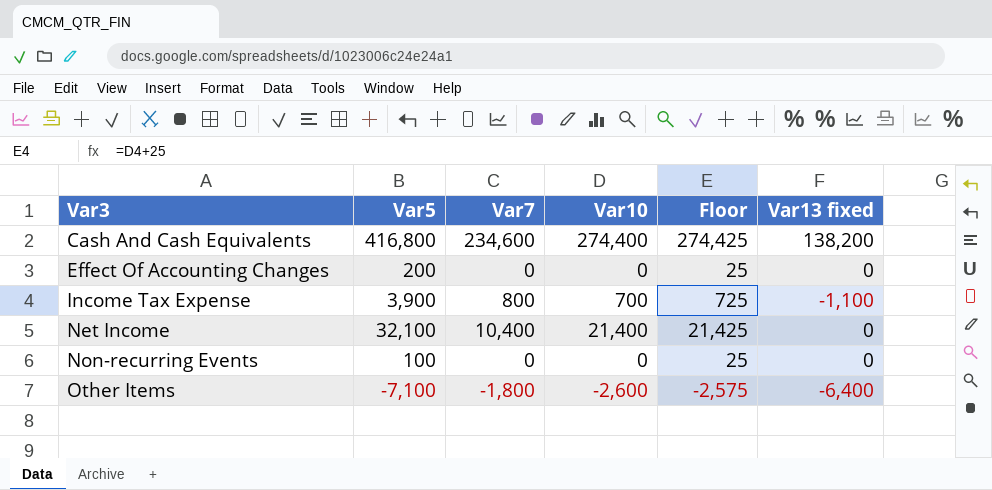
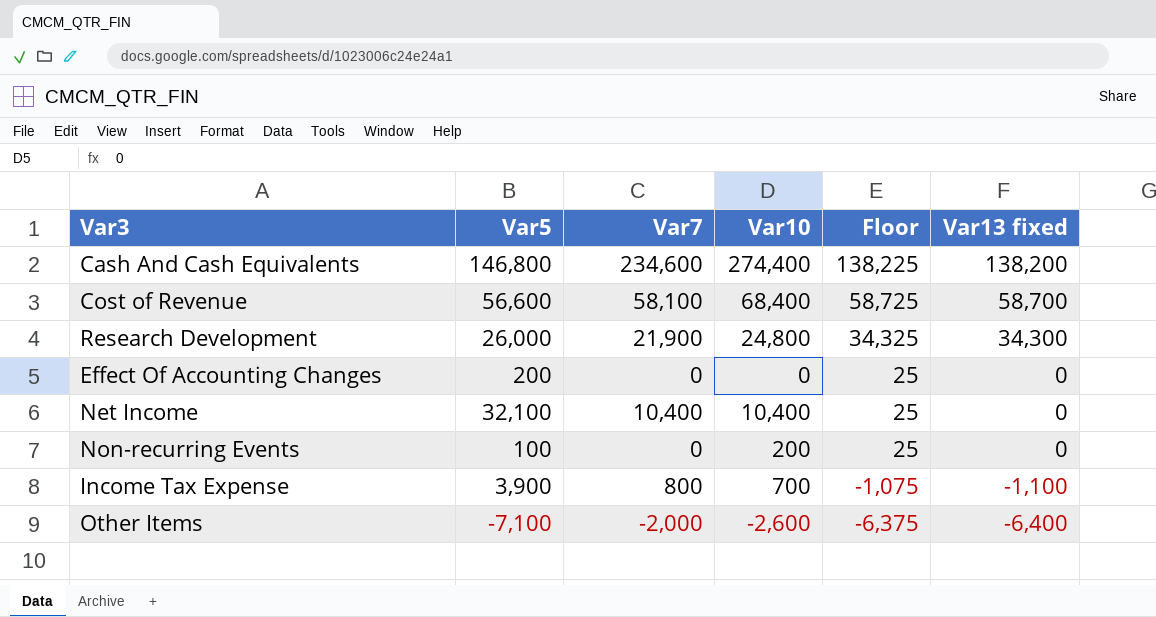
row order: Var3 ascending -> Floor descending
column Floor | formula: [Var10] + 25 -> [Var13 fixed] + 25
Cash And Cash Equivalents | Var5: 416,800 -> 146,800
row Cost of Revenue: none -> 56,600 | 58,100 | 68,400 | 58,725 | 58,700
row Research Development: none -> 26,000 | 21,900 | 24,800 | 34,325 | 34,300
Net Income | Var10: 21,400 -> 10,400
Non-recurring Events | Var10: 0 -> 200
Other Items | Var7: -1,800 -> -2,000

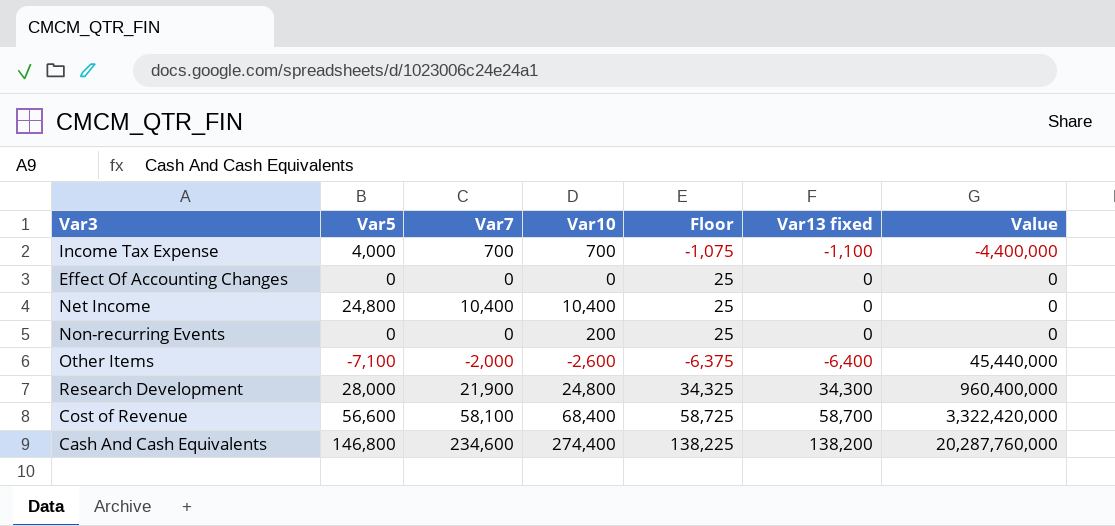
row order: Floor descending -> Value ascending
column Value | formula: none -> [Var5] * [Var13 fixed]
Income Tax Expense | Var5: 3,900 -> 4,000
Income Tax Expense | Var7: 800 -> 700
Effect Of Accounting Changes | Var5: 200 -> 0
Net Income | Var5: 32,100 -> 24,800
Non-recurring Events | Var5: 100 -> 0
Research Development | Var5: 26,000 -> 28,000

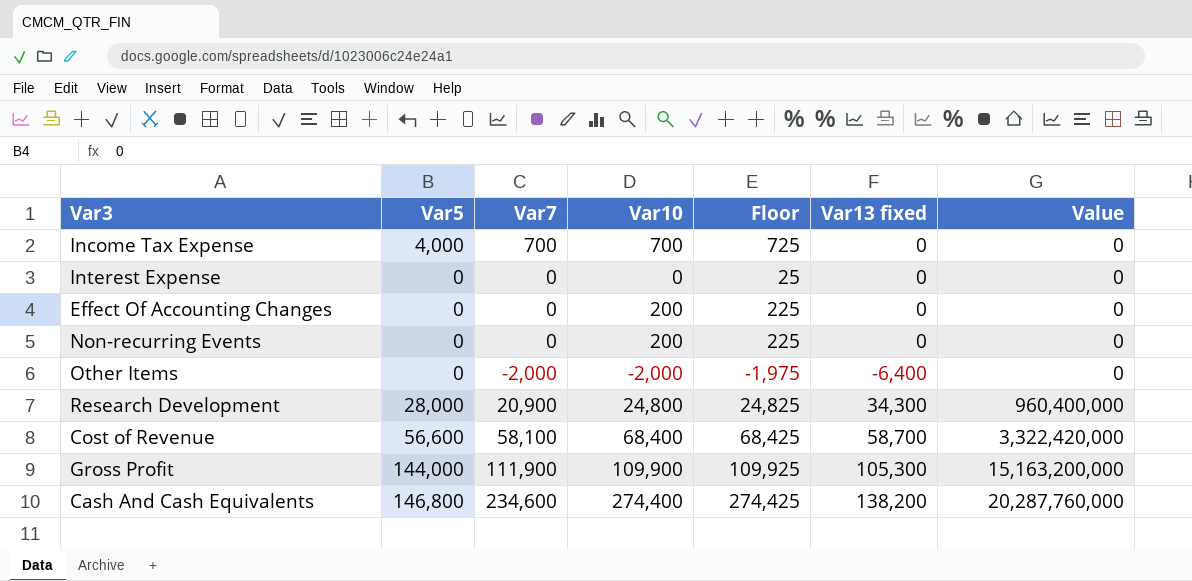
column Floor | formula: [Var13 fixed] + 25 -> [Var10] + 25
row Net Income: 24,800 | 10,400 | 10,400 | 25 | 0 | 0 -> none
Income Tax Expense | Var13 fixed: -1,100 -> 0
Income Tax Expense | Value: -4,400,000 -> 0
row Interest Expense: none -> 0 | 0 | 0 | 25 | 0 | 0
Effect Of Accounting Changes | Var10: 0 -> 200
Other Items | Var5: -7,100 -> 0
Other Items | Var10: -2,600 -> -2,000
Other Items | Value: 45,440,000 -> 0
Research Development | Var7: 21,900 -> 20,900
row Gross Profit: none -> 144,000 | 111,900 | 109,900 | 109,925 | 105,300 | 15,163,200,000

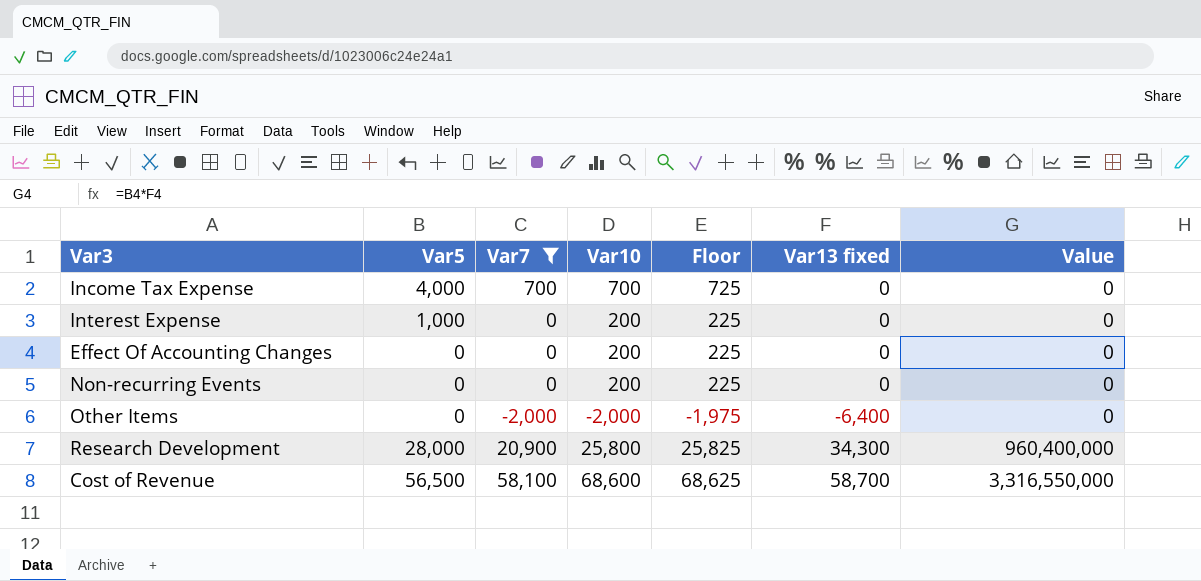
filter: none -> Var7 <= 58,100
Interest Expense | Var5: 0 -> 1,000
Interest Expense | Var10: 0 -> 200
Interest Expense | Floor: 25 -> 225
Research Development | Var10: 24,800 -> 25,800
Research Development | Floor: 24,825 -> 25,825
Cost of Revenue | Var5: 56,600 -> 56,500
Cost of Revenue | Var10: 68,400 -> 68,600
Cost of Revenue | Floor: 68,425 -> 68,625
Cost of Revenue | Value: 3,322,420,000 -> 3,316,550,000

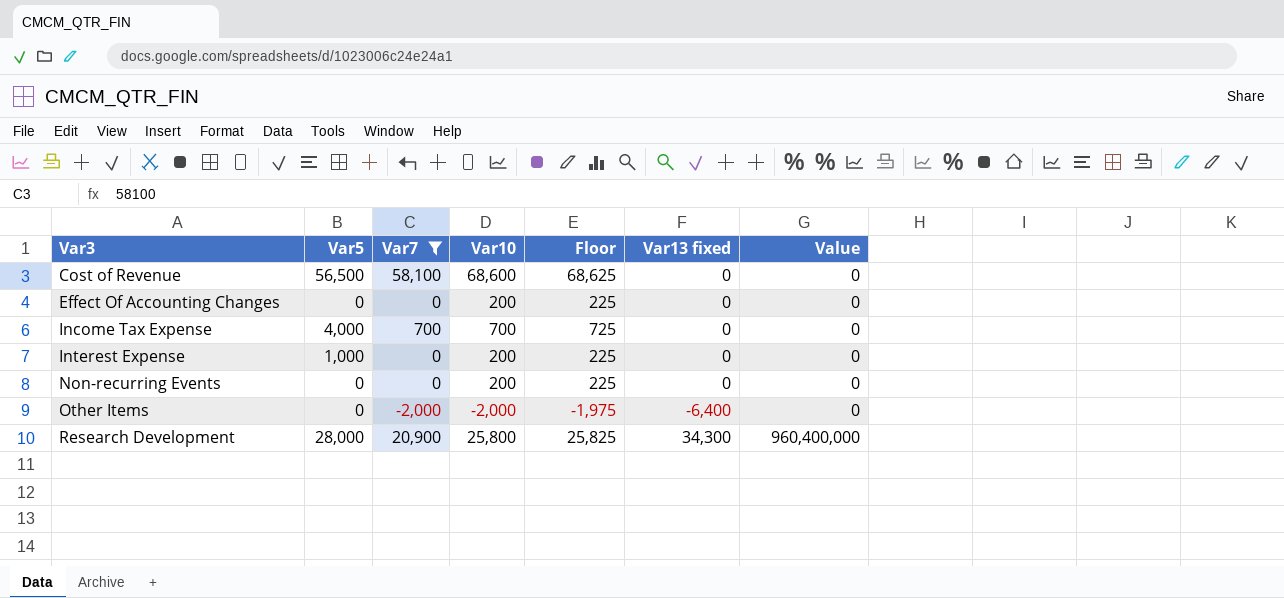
row order: Value ascending -> Var3 ascending
Cost of Revenue | Var13 fixed: 58,700 -> 0
Cost of Revenue | Value: 3,316,550,000 -> 0

